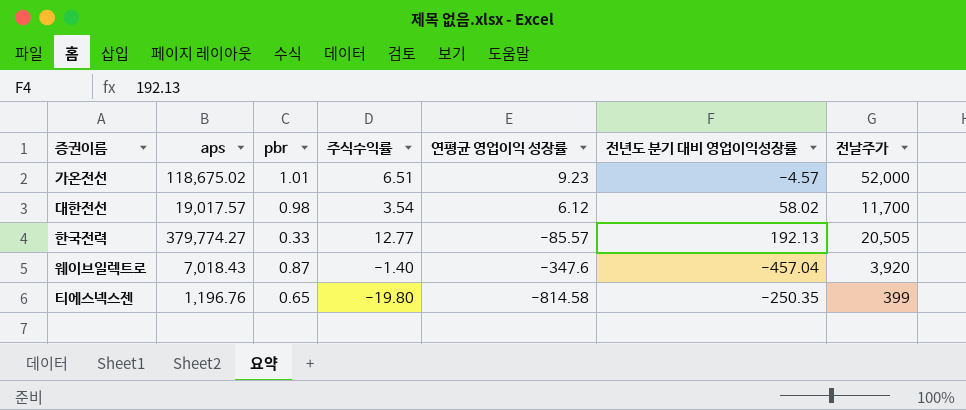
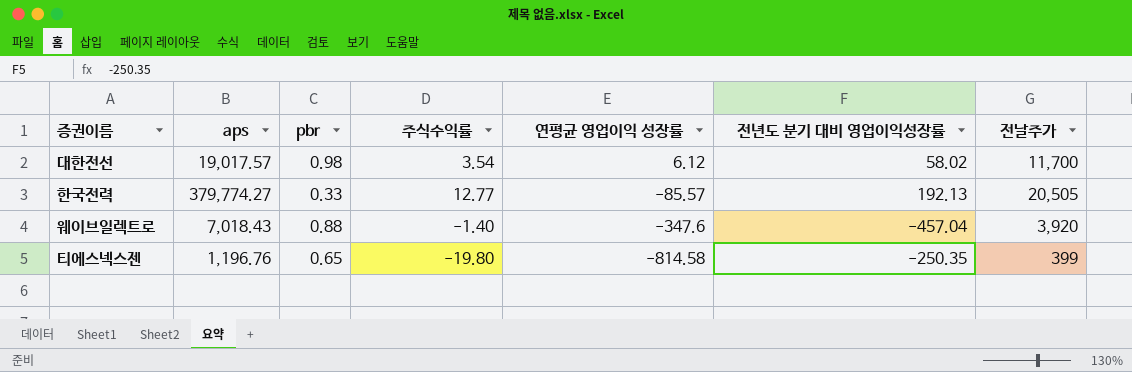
row 가온전선: 118,675.02 | 1.01 | 6.51 | 9.23 | -4.57 | 52,000 -> none
웨이브일렉트로 | pbr: 0.87 -> 0.88

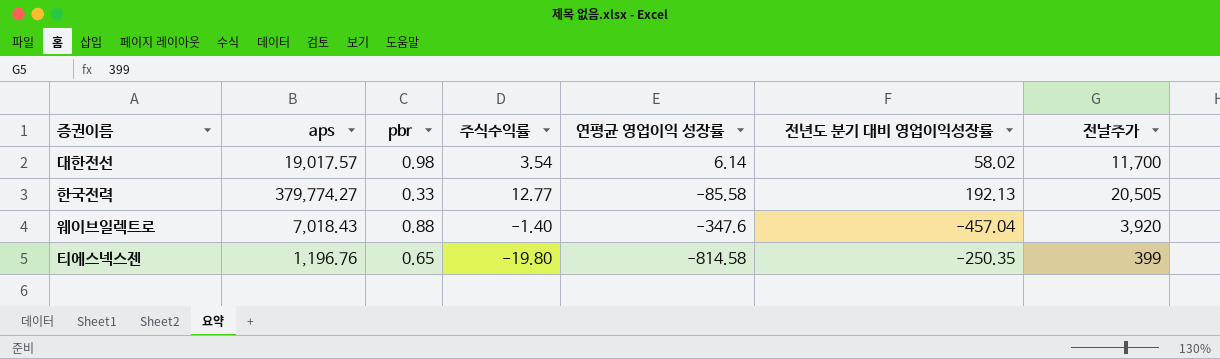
대한전선 | 연평균 영업이익 성장률: 6.12 -> 6.14
한국전력 | 연평균 영업이익 성장률: -85.57 -> -85.58

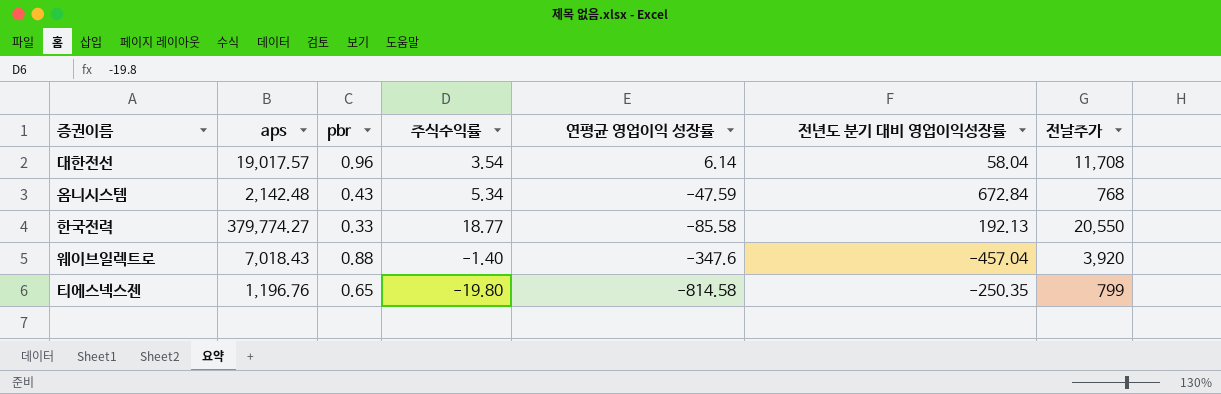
대한전선 | pbr: 0.98 -> 0.96
대한전선 | 전년도 분기 대비 영업이익성장률: 58.02 -> 58.04
대한전선 | 전날주가: 11,700 -> 11,708
row 옴니시스템: none -> 2,142.48 | 0.43 | 5.34 | -47.59 | 672.84 | 768
한국전력 | 주식수익률: 12.77 -> 18.77
한국전력 | 전날주가: 20,505 -> 20,550
티에스넥스젠 | 전날주가: 399 -> 799

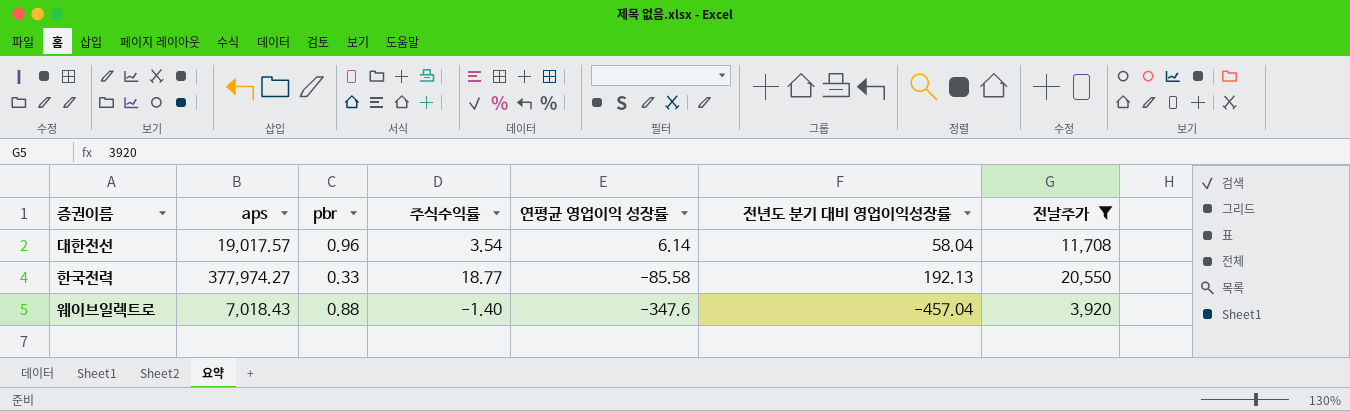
filter: none -> 전날주가 >= 3,920
한국전력 | aps: 379,774.27 -> 377,974.27

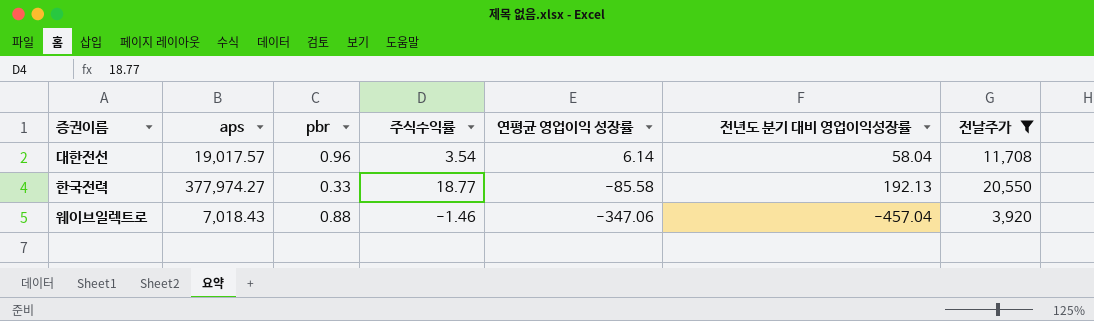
웨이브일렉트로 | 주식수익률: -1.40 -> -1.46
웨이브일렉트로 | 연평균 영업이익 성장률: -347.6 -> -347.06

